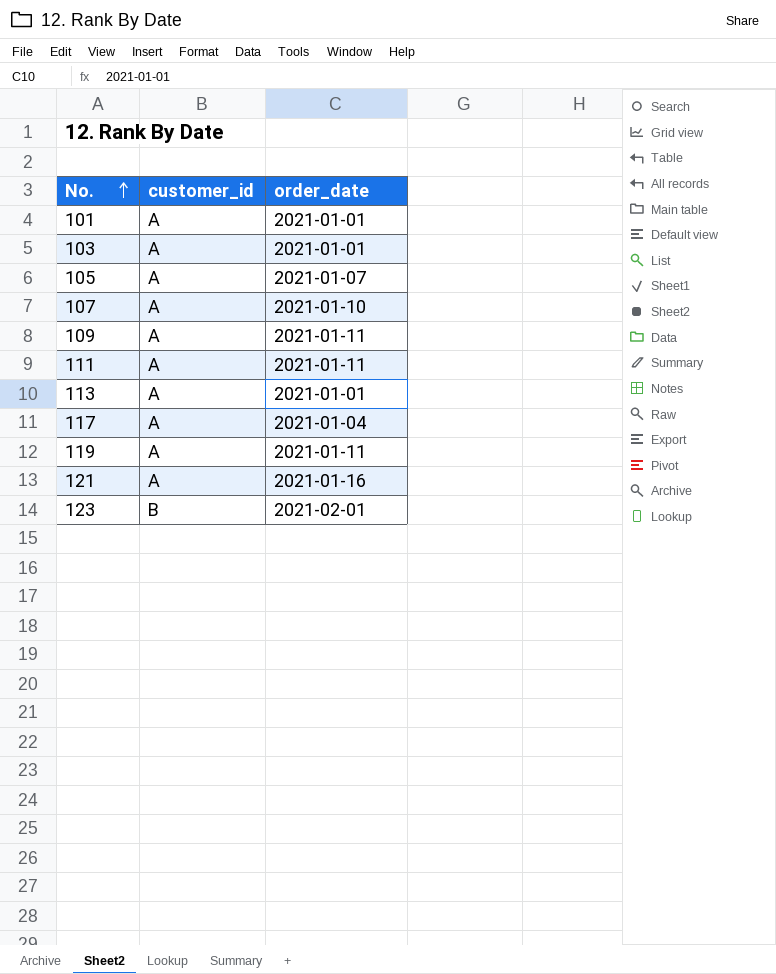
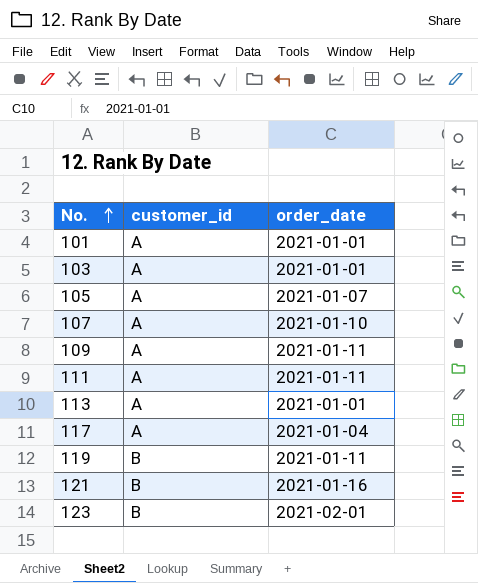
119 | customer_id: A -> B
121 | customer_id: A -> B

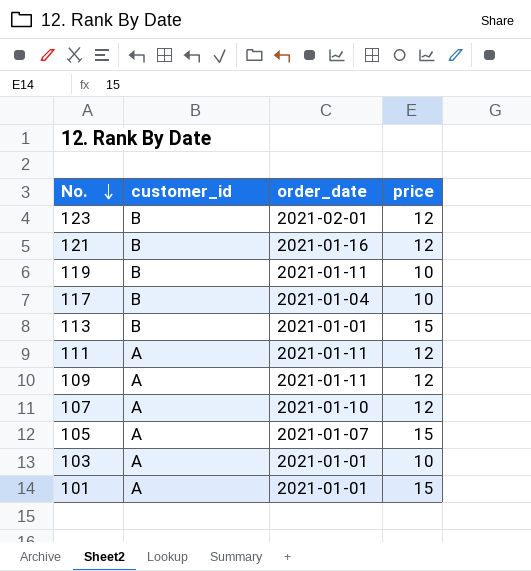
row order: No. ascending -> No. descending
column price | position: none -> 4
117 | customer_id: A -> B
113 | customer_id: A -> B

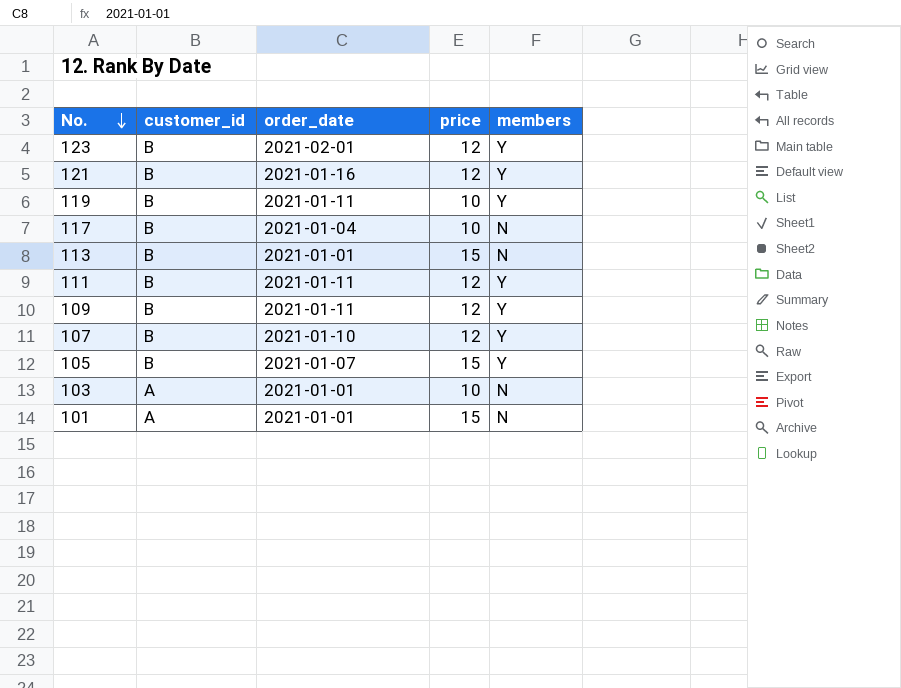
column members | position: none -> 5
111 | customer_id: A -> B
109 | customer_id: A -> B
107 | customer_id: A -> B
105 | customer_id: A -> B

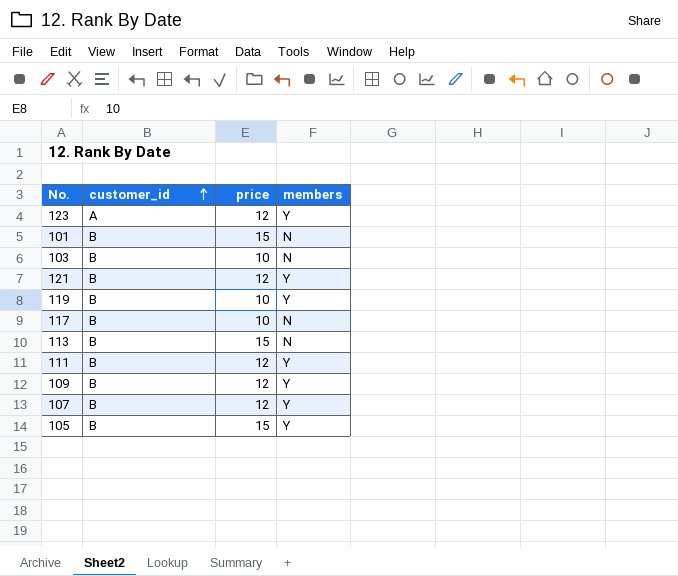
row order: No. descending -> customer_id ascending
column order_date | position: 3 -> none
123 | customer_id: B -> A
101 | customer_id: A -> B
103 | customer_id: A -> B

